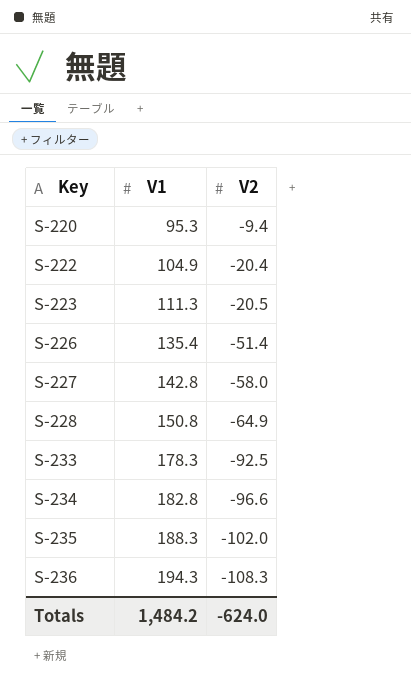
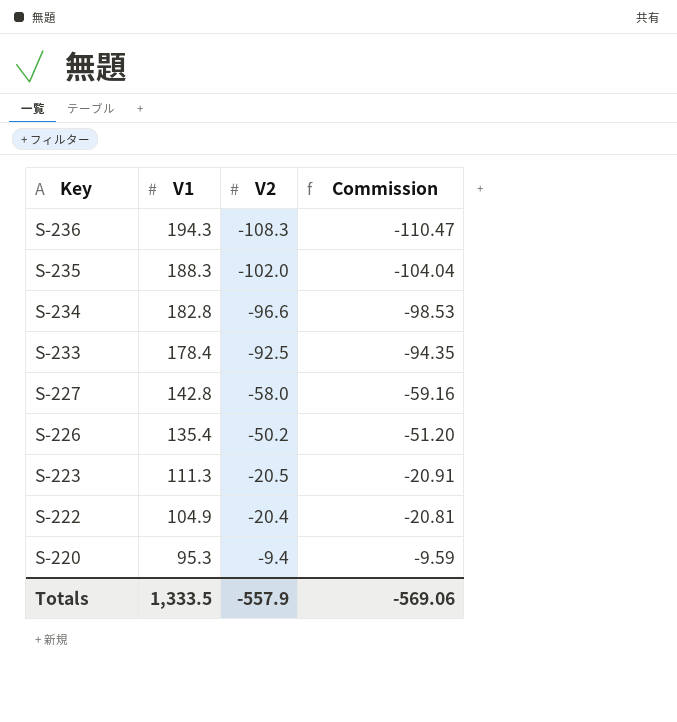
row order: Key ascending -> Key descending
column Commission | formula: none -> [V2] * 1.02
row S-228: 150.8 | -64.9 -> none
S-233 | V1: 178.3 -> 178.4
S-226 | V2: -51.4 -> -50.2
Totals | V1: 1,484.2 -> 1,333.5
Totals | V2: -624.0 -> -557.9

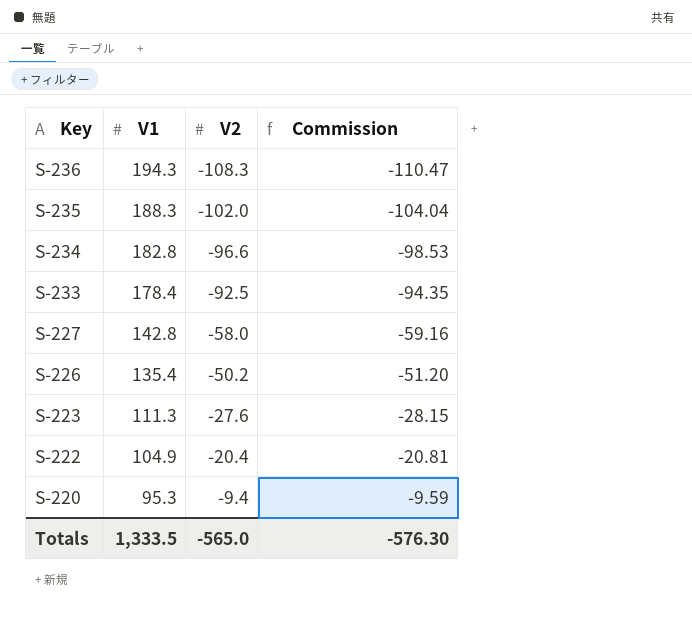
S-223 | V2: -20.5 -> -27.6
S-223 | Commission: -20.91 -> -28.15
Totals | V2: -557.9 -> -565.0
Totals | Commission: -569.06 -> -576.30

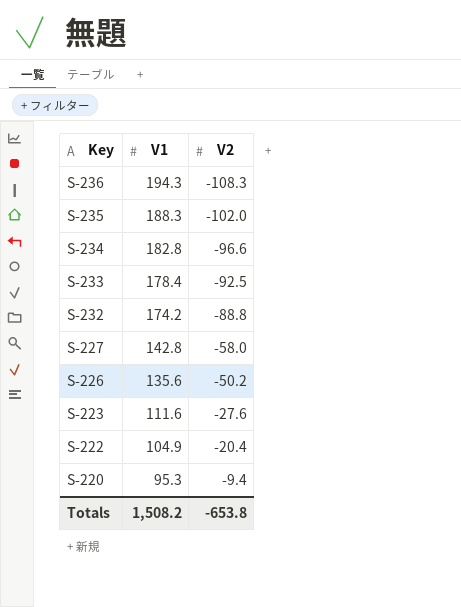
column Commission | formula: [V2] * 1.02 -> none
row S-232: none -> 174.2 | -88.8
S-226 | V1: 135.4 -> 135.6
S-223 | V1: 111.3 -> 111.6
Totals | V1: 1,333.5 -> 1,508.2
Totals | V2: -565.0 -> -653.8

